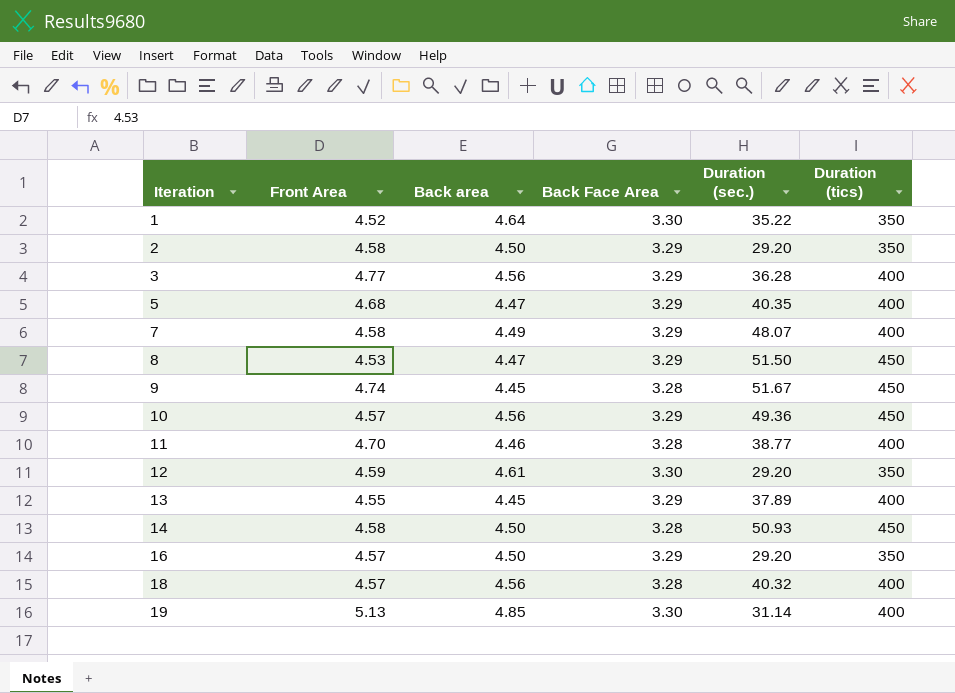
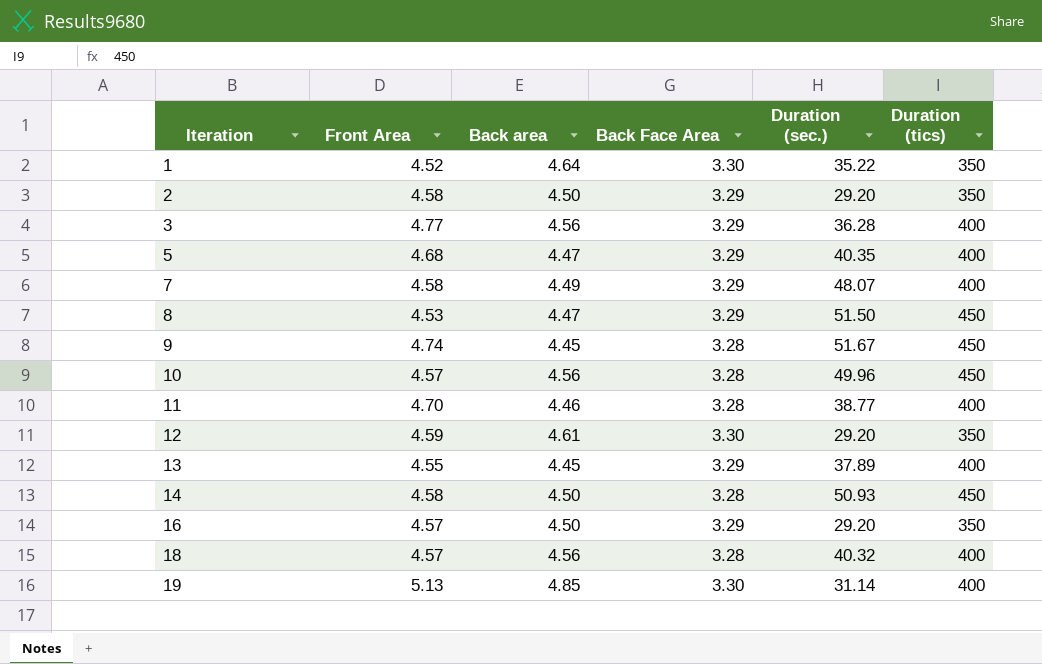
10 | Back Face Area: 3.29 -> 3.28
10 | Duration (sec.): 49.36 -> 49.96

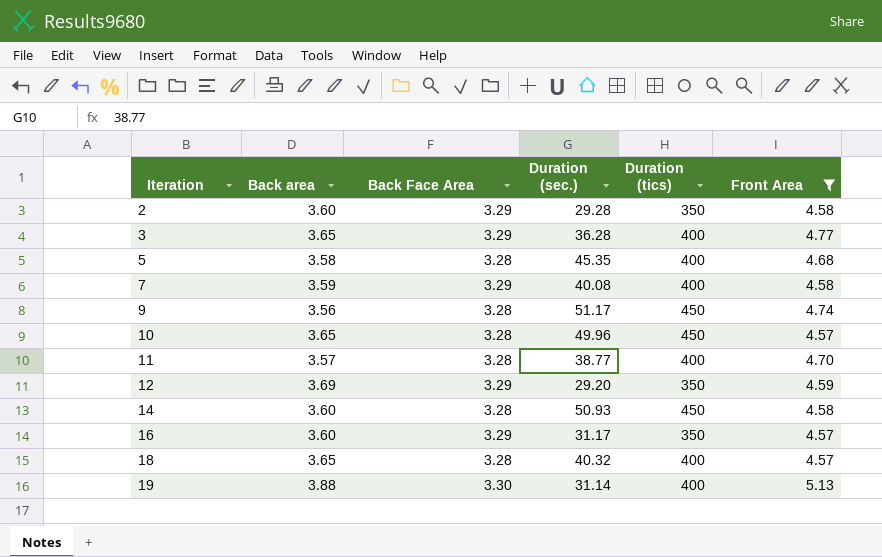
filter: none -> Front Area >= 4.57
column Front Area | position: 2 -> 6
2 | Back area: 4.50 -> 3.60
2 | Duration (sec.): 29.20 -> 29.28
3 | Back area: 4.56 -> 3.65
5 | Back area: 4.47 -> 3.58
5 | Back Face Area: 3.29 -> 3.28
5 | Duration (sec.): 40.35 -> 45.35
7 | Back area: 4.49 -> 3.59
7 | Duration (sec.): 48.07 -> 40.08
9 | Back area: 4.45 -> 3.56
9 | Duration (sec.): 51.67 -> 51.17
10 | Back area: 4.56 -> 3.65
11 | Back area: 4.46 -> 3.57
12 | Back area: 4.61 -> 3.69
12 | Back Face Area: 3.30 -> 3.29
14 | Back area: 4.50 -> 3.60
16 | Back area: 4.50 -> 3.60
16 | Duration (sec.): 29.20 -> 31.17
18 | Back area: 4.56 -> 3.65
19 | Back area: 4.85 -> 3.88

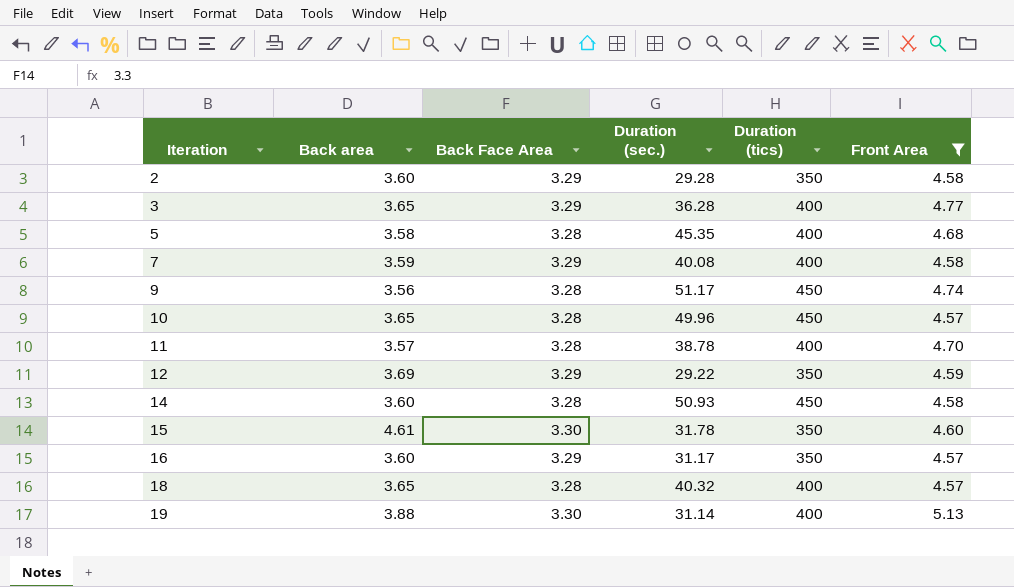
11 | Duration (sec.): 38.77 -> 38.78
12 | Duration (sec.): 29.20 -> 29.22
row 15: none -> 4.61 | 3.30 | 31.78 | 350 | 4.60

